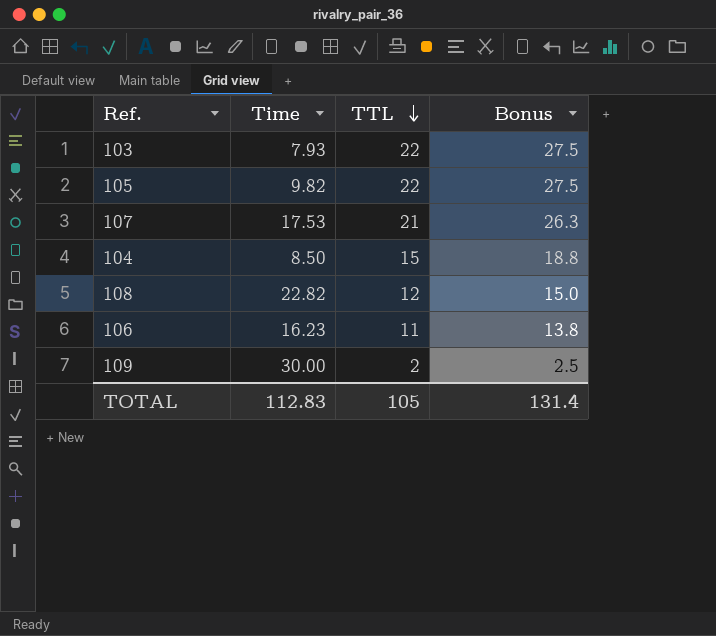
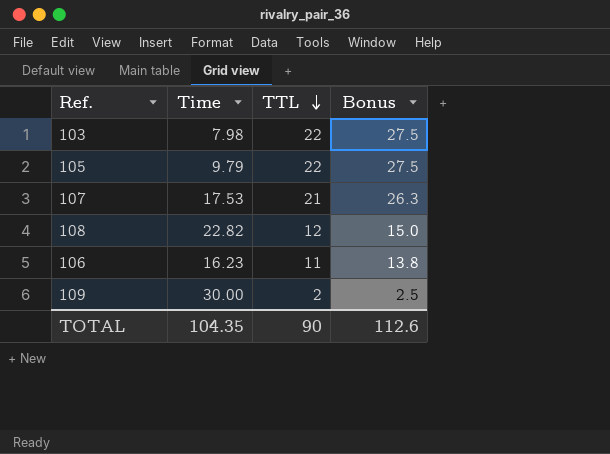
row 104: 8.50 | 15 | 18.8 -> none
103 | Time: 7.93 -> 7.98
105 | Time: 9.82 -> 9.79
TOTAL | Time: 112.83 -> 104.35
TOTAL | TTL: 105 -> 90
TOTAL | Bonus: 131.4 -> 112.6

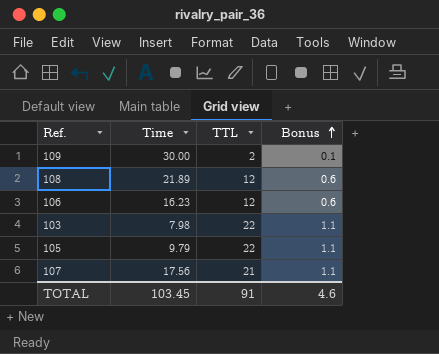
row order: TTL descending -> Bonus ascending
column Bonus | formula: [TTL] * 1.25 -> [TTL] * 0.05
108 | Time: 22.82 -> 21.89
106 | TTL: 11 -> 12
107 | Time: 17.53 -> 17.56
TOTAL | Time: 104.35 -> 103.45
TOTAL | TTL: 90 -> 91
TOTAL | Bonus: 112.6 -> 4.6

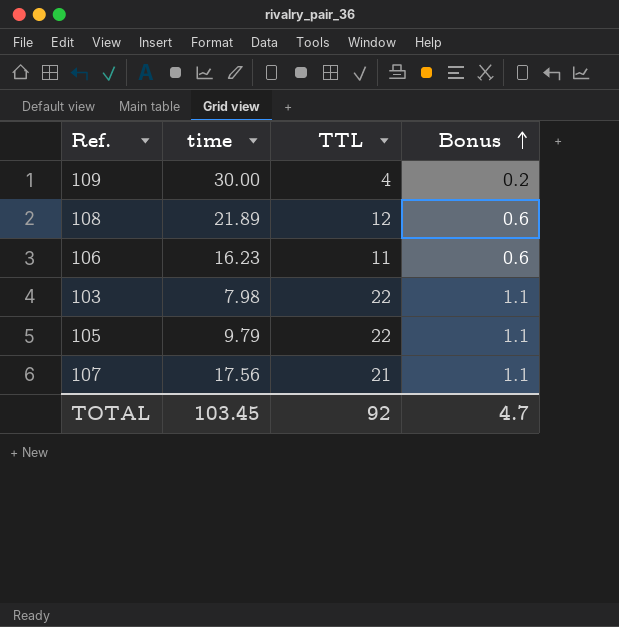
column name: Time -> time
109 | TTL: 2 -> 4
109 | Bonus: 0.1 -> 0.2
106 | TTL: 12 -> 11
TOTAL | TTL: 91 -> 92
TOTAL | Bonus: 4.6 -> 4.7

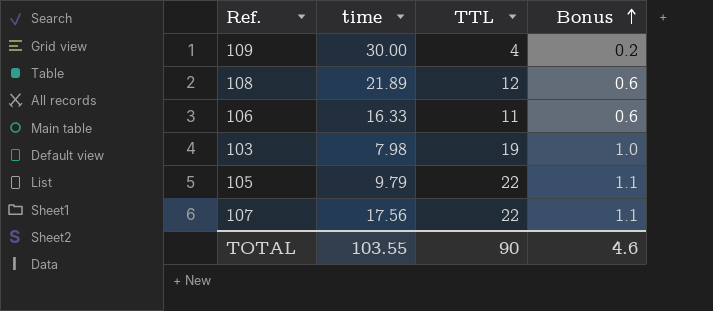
106 | time: 16.23 -> 16.33
103 | TTL: 22 -> 19
103 | Bonus: 1.1 -> 1.0
107 | TTL: 21 -> 22
TOTAL | time: 103.45 -> 103.55
TOTAL | TTL: 92 -> 90
TOTAL | Bonus: 4.7 -> 4.6

